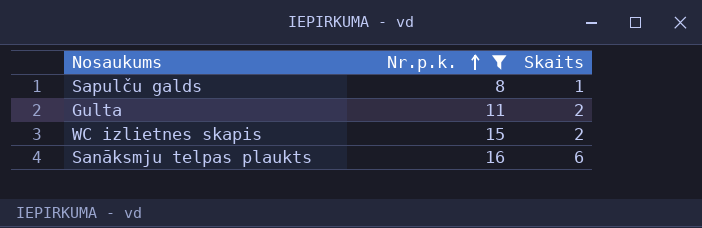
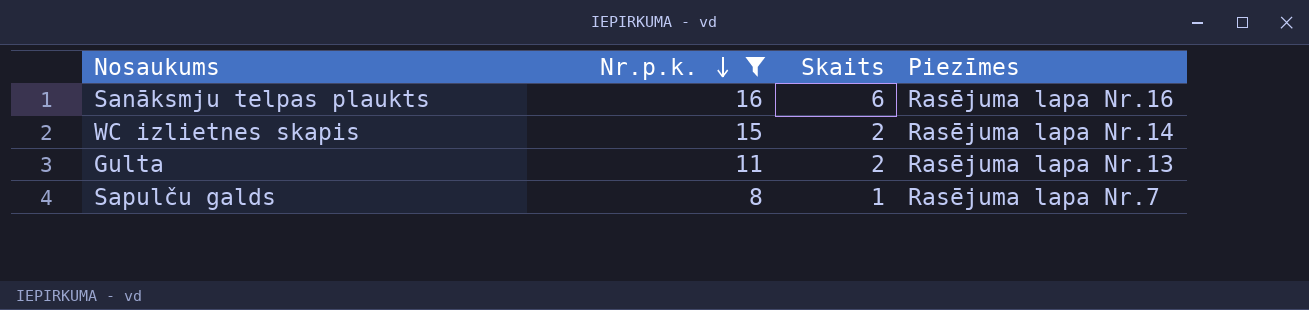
row order: Nr.p.k. ascending -> Nr.p.k. descending
column Piezīmes | position: none -> 4

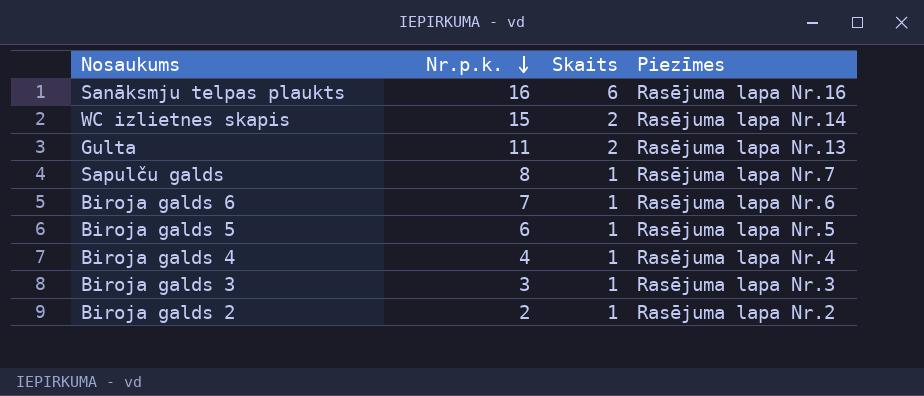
filter: Nr.p.k. >= 8 -> none

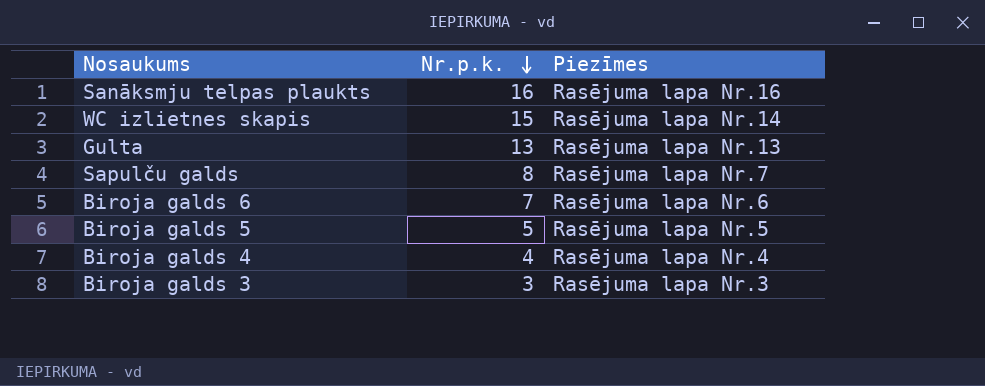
column Skaits | position: 3 -> none
row Biroja galds 2: 2 | 1 | Rasējuma lapa Nr.2 -> none
Gulta | Nr.p.k.: 11 -> 13
Biroja galds 5 | Nr.p.k.: 6 -> 5

